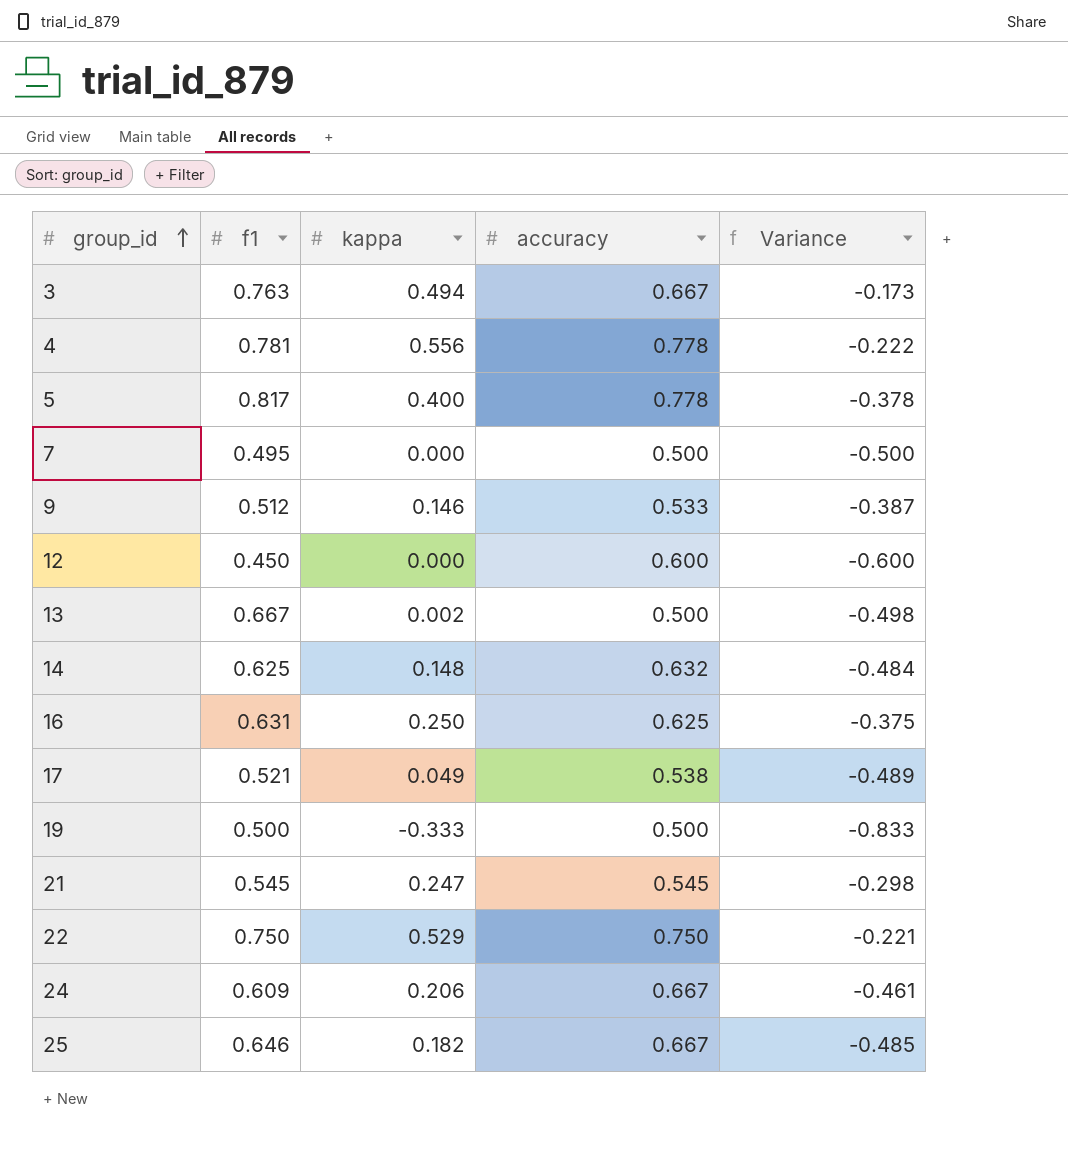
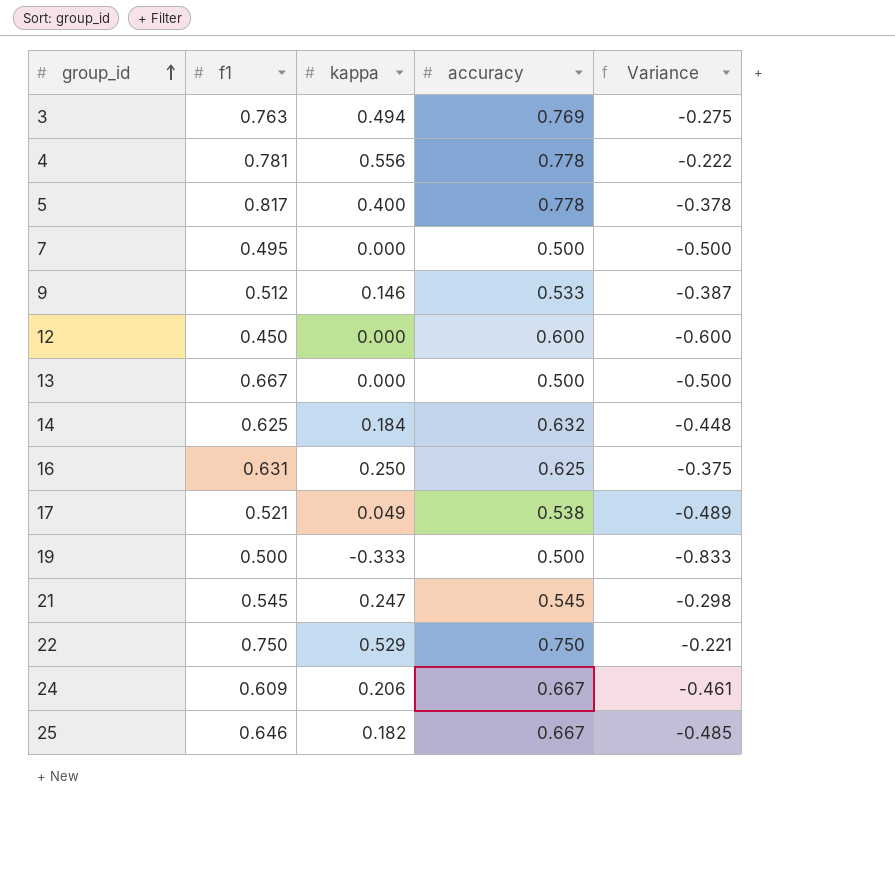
3 | accuracy: 0.667 -> 0.769
3 | Variance: -0.173 -> -0.275
13 | kappa: 0.002 -> 0.000
13 | Variance: -0.498 -> -0.500
14 | kappa: 0.148 -> 0.184
14 | Variance: -0.484 -> -0.448

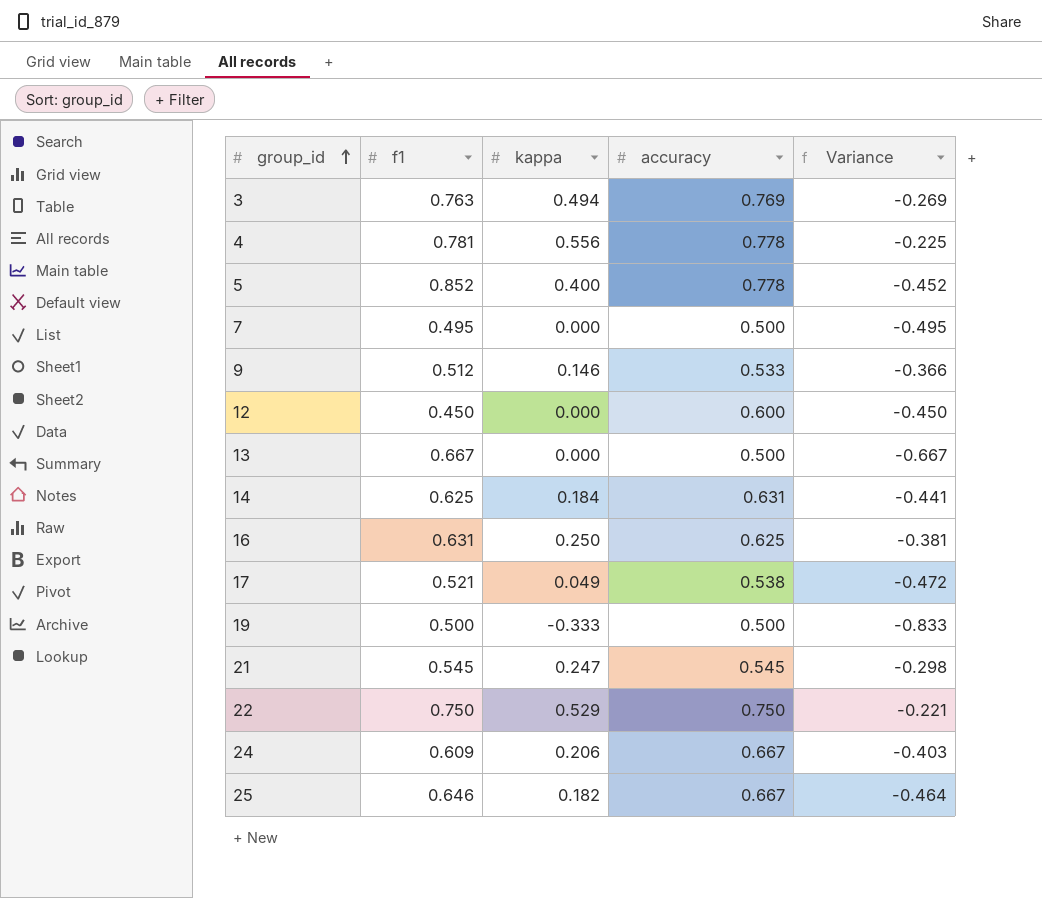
column Variance | formula: [kappa] - [accuracy] -> [kappa] - [f1]
5 | f1: 0.817 -> 0.852
14 | accuracy: 0.632 -> 0.631

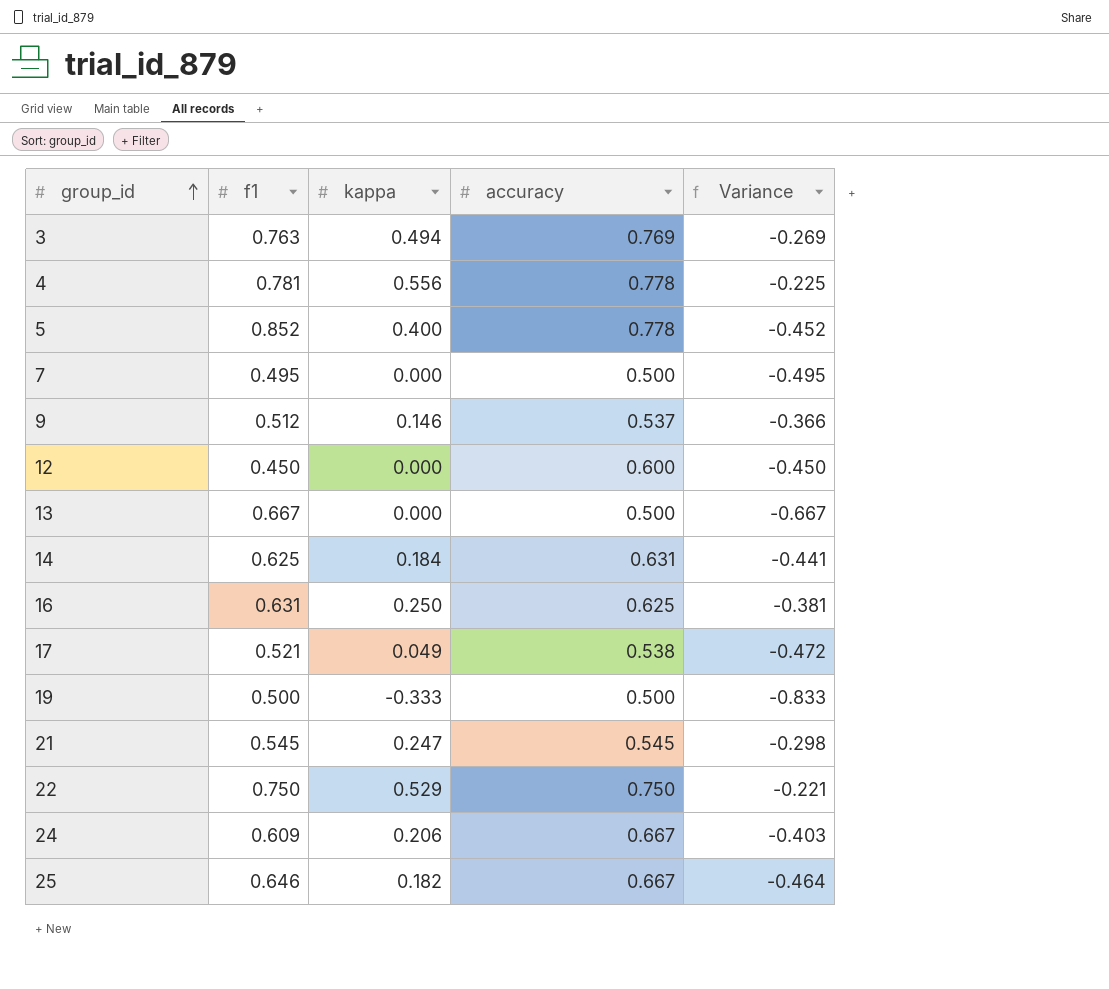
9 | accuracy: 0.533 -> 0.537

